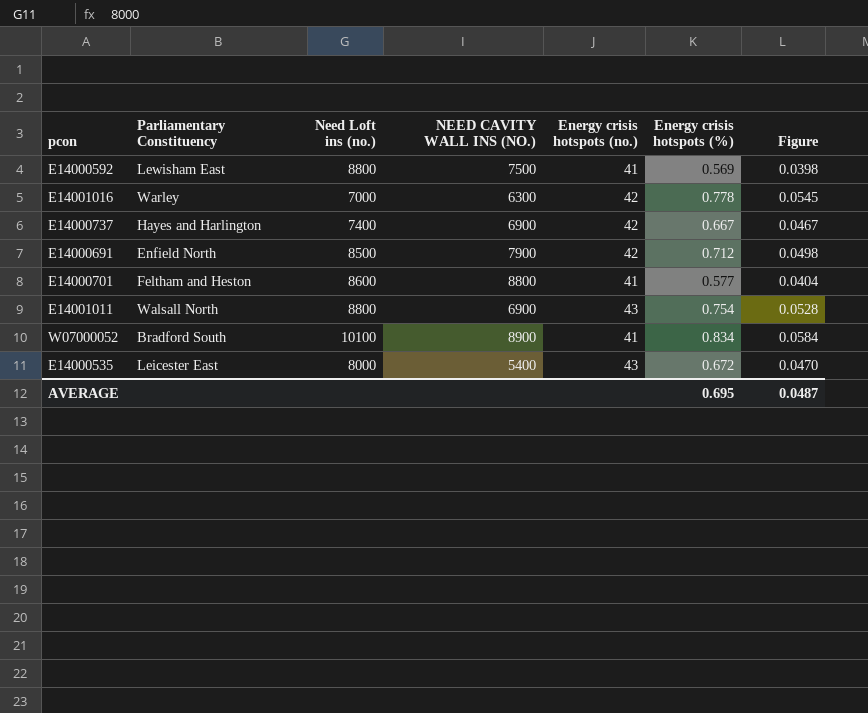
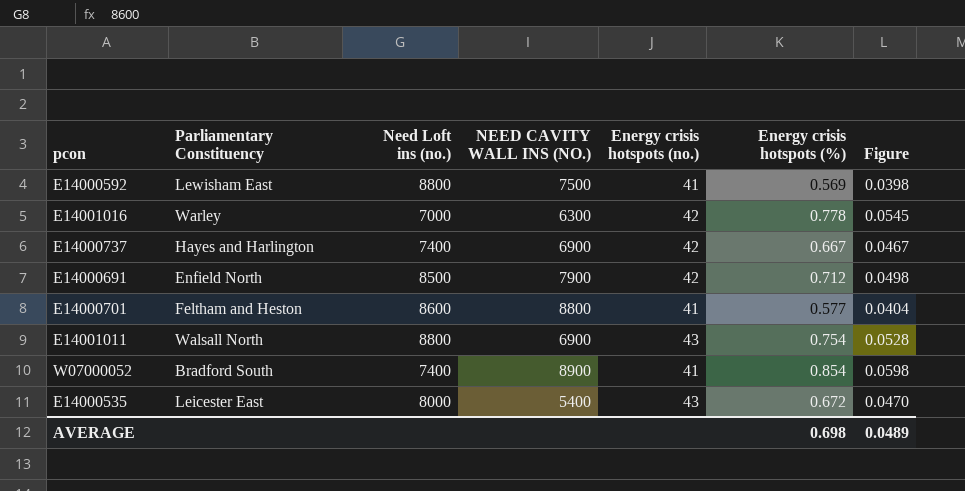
W07000052 | Need Loft ins (no.): 10100 -> 7400
W07000052 | Energy crisis hotspots (%): 0.834 -> 0.854
W07000052 | Figure: 0.0584 -> 0.0598
AVERAGE | Energy crisis hotspots (%): 0.695 -> 0.698
AVERAGE | Figure: 0.0487 -> 0.0489

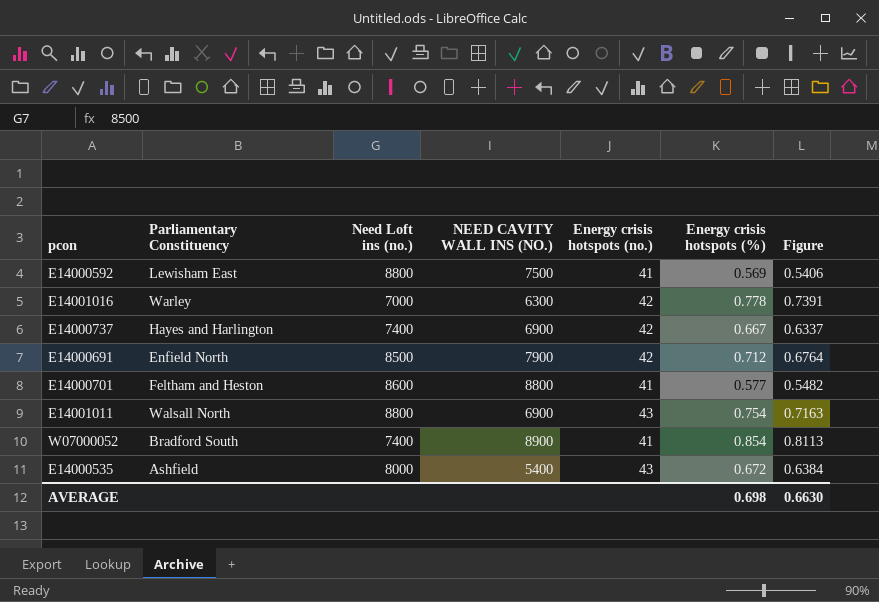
column Figure | formula: [Energy crisis hotspots (%)] * 0.07 -> [Energy crisis hotspots (%)] * 0.95
E14000535 | Parliamentary Constituency: Leicester East -> Ashfield
AVERAGE | Figure: 0.0489 -> 0.6630

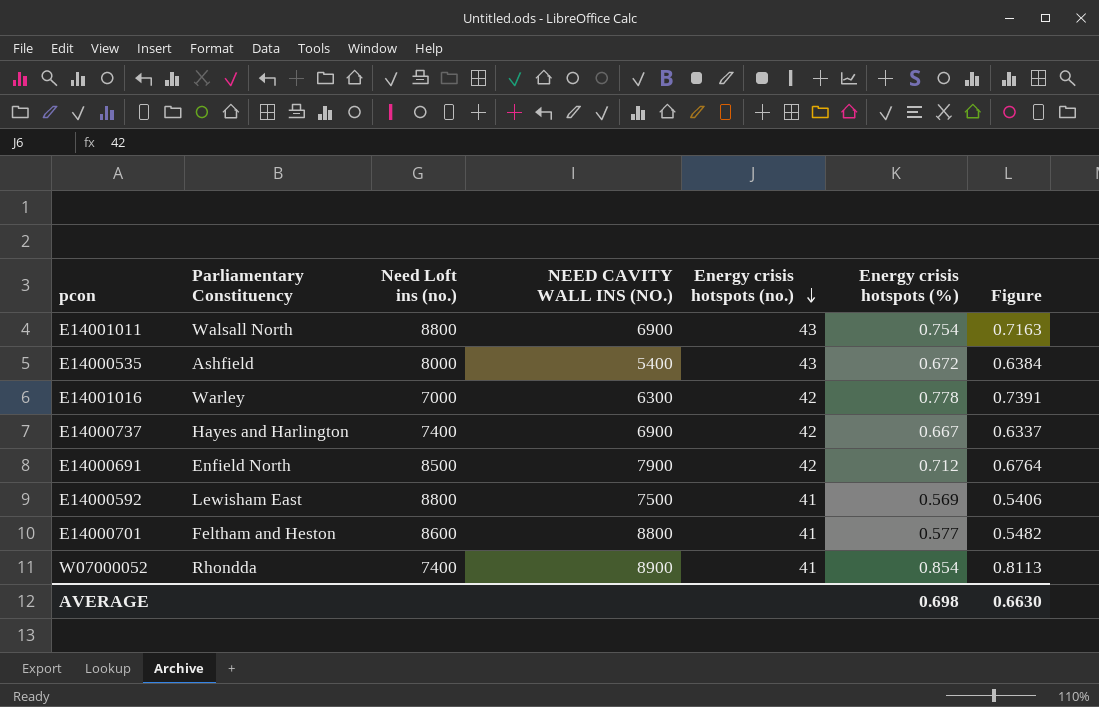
row order: none -> Energy crisis hotspots (no.) descending
W07000052 | Parliamentary Constituency: Bradford South -> Rhondda

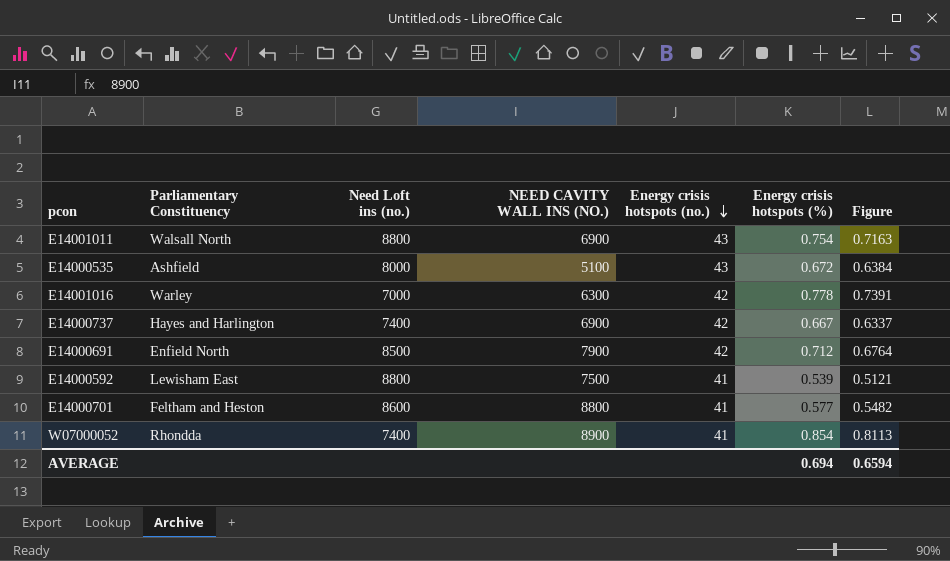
E14000535 | NEED CAVITY WALL INS (NO.): 5400 -> 5100
E14000592 | Energy crisis hotspots (%): 0.569 -> 0.539
E14000592 | Figure: 0.5406 -> 0.5121
AVERAGE | Energy crisis hotspots (%): 0.698 -> 0.694
AVERAGE | Figure: 0.6630 -> 0.6594

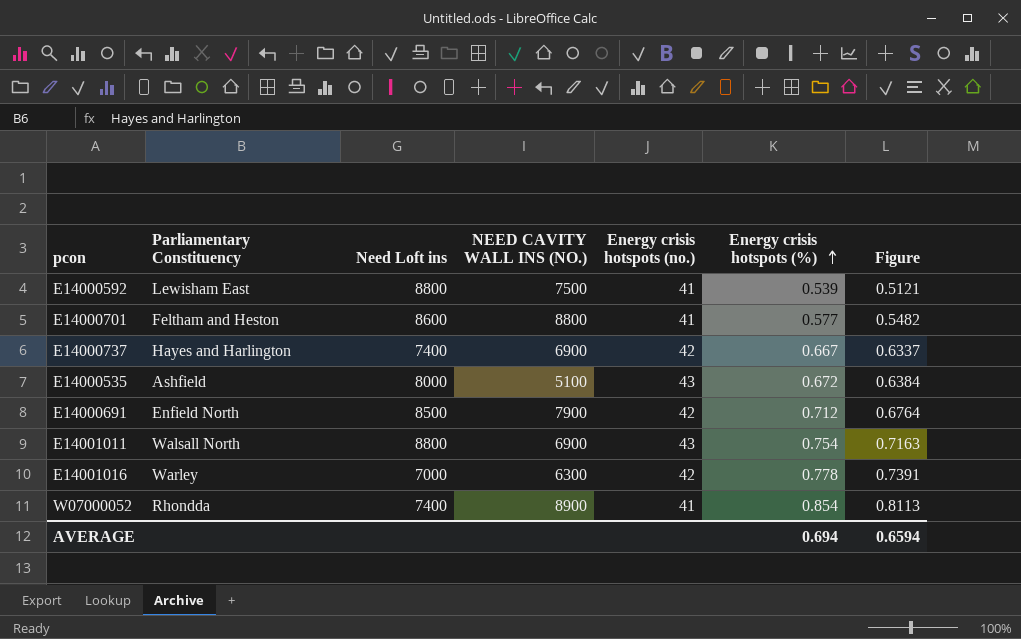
row order: Energy crisis hotspots (no.) descending -> Energy crisis hotspots (%) ascending
column name: Need Loft ins (no.) -> Need Loft ins

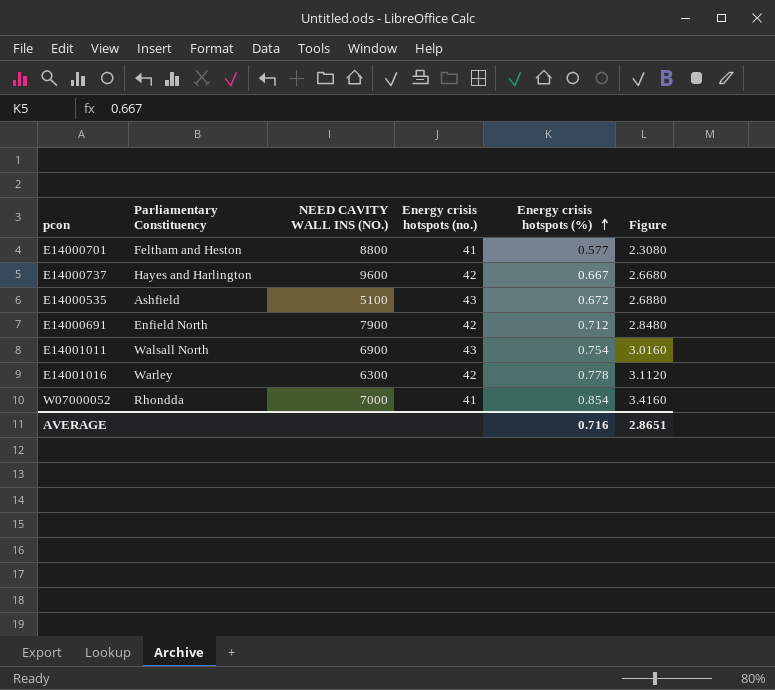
column Need Loft ins | position: 3 -> none
column Figure | formula: [Energy crisis hotspots (%)] * 0.95 -> [Energy crisis hotspots (%)] * 4
row E14000592: Lewisham East | 8800 | 7500 | 41 | 0.539 | 0.5121 -> none
E14000737 | NEED CAVITY WALL INS (NO.): 6900 -> 9600
W07000052 | NEED CAVITY WALL INS (NO.): 8900 -> 7000
AVERAGE | Energy crisis hotspots (%): 0.694 -> 0.716
AVERAGE | Figure: 0.6594 -> 2.8651

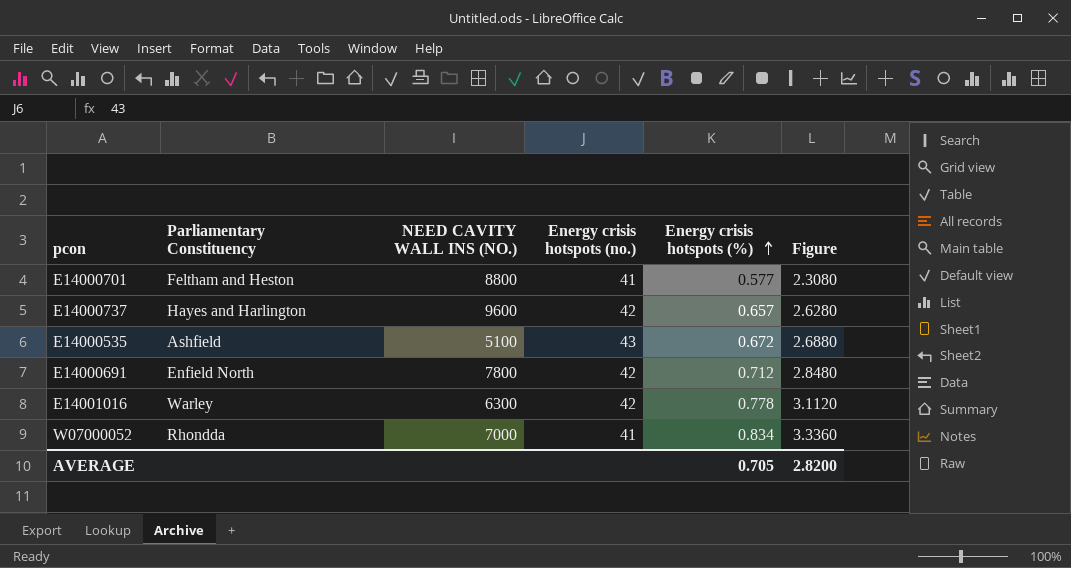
row E14001011: Walsall North | 6900 | 43 | 0.754 | 3.0160 -> none
E14000737 | Energy crisis hotspots (%): 0.667 -> 0.657
E14000737 | Figure: 2.6680 -> 2.6280
E14000691 | NEED CAVITY WALL INS (NO.): 7900 -> 7800
W07000052 | Energy crisis hotspots (%): 0.854 -> 0.834
W07000052 | Figure: 3.4160 -> 3.3360
AVERAGE | Energy crisis hotspots (%): 0.716 -> 0.705
AVERAGE | Figure: 2.8651 -> 2.8200

